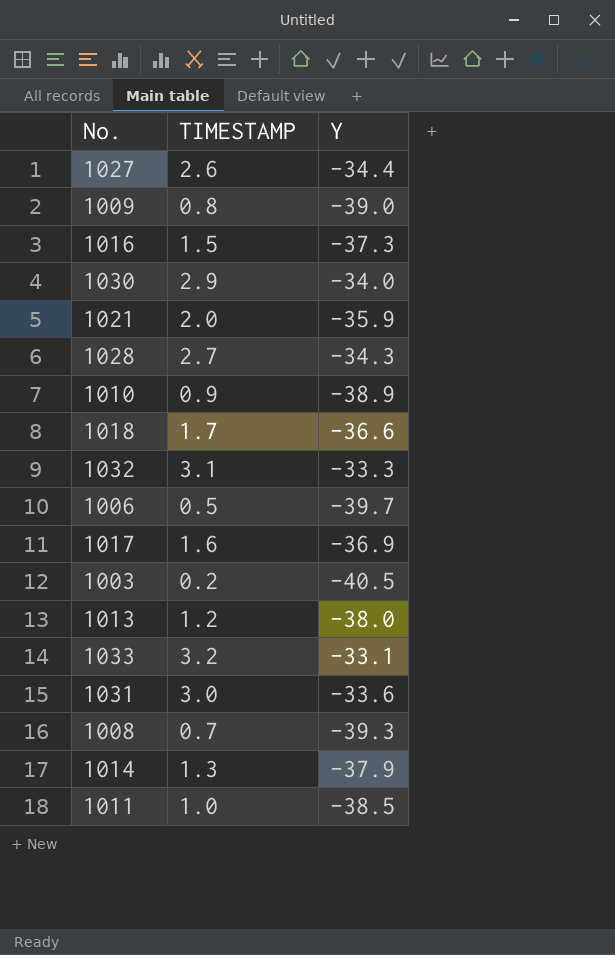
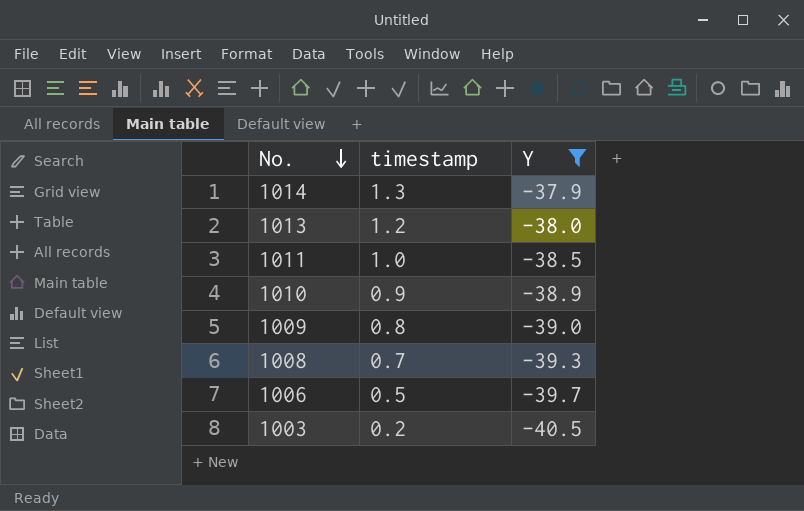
filter: none -> Y <= -37.9
row order: none -> No. descending
column name: TIMESTAMP -> timestamp

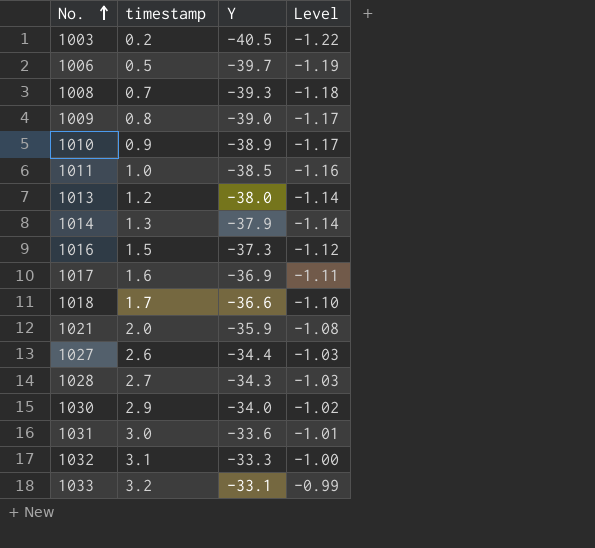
filter: Y <= -37.9 -> none
row order: No. descending -> No. ascending
column Level | formula: none -> [Y] * 0.03

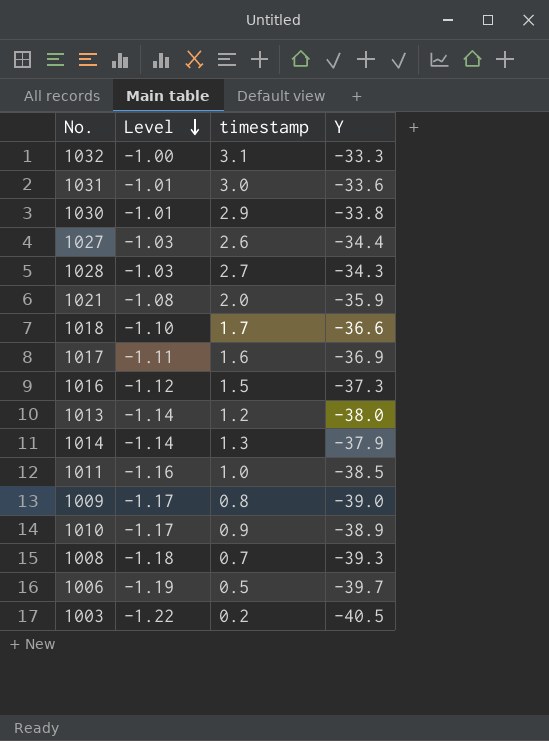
row order: No. ascending -> Level descending
column Level | position: 4 -> 2
row 1033: 3.2 | -33.1 | -0.99 -> none
1030 | Level: -1.02 -> -1.01
1030 | Y: -34.0 -> -33.8

